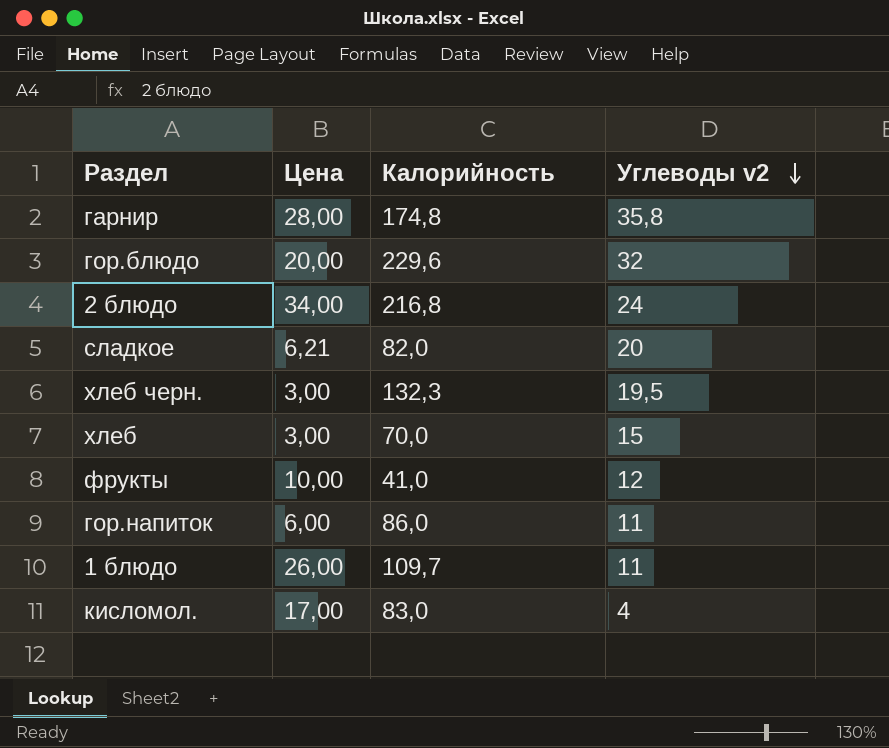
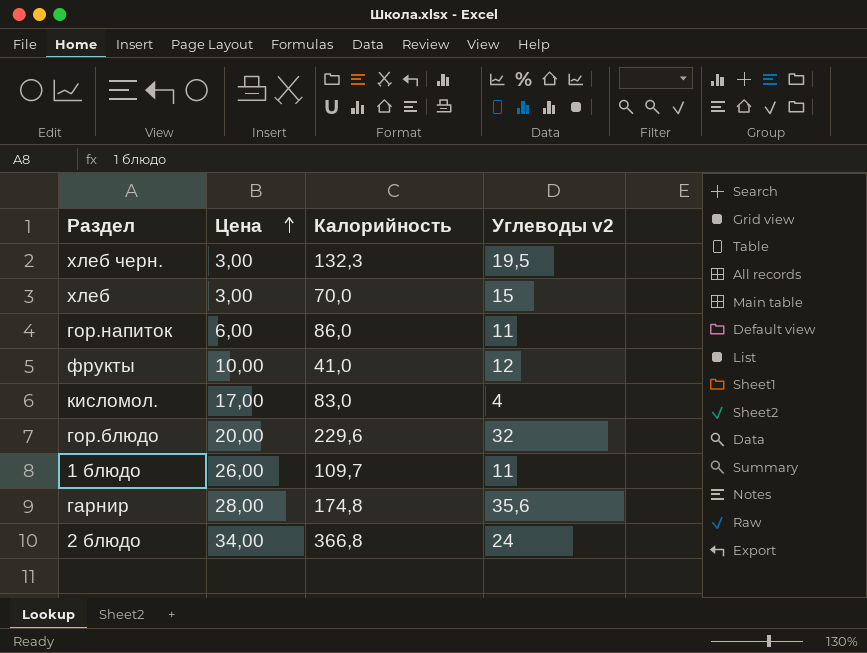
row order: Углеводы v2 descending -> Цена ascending
row сладкое: 6,21 | 82,0 | 20 -> none
гарнир | Углеводы v2: 35,8 -> 35,6
2 блюдо | Калорийность: 216,8 -> 366,8

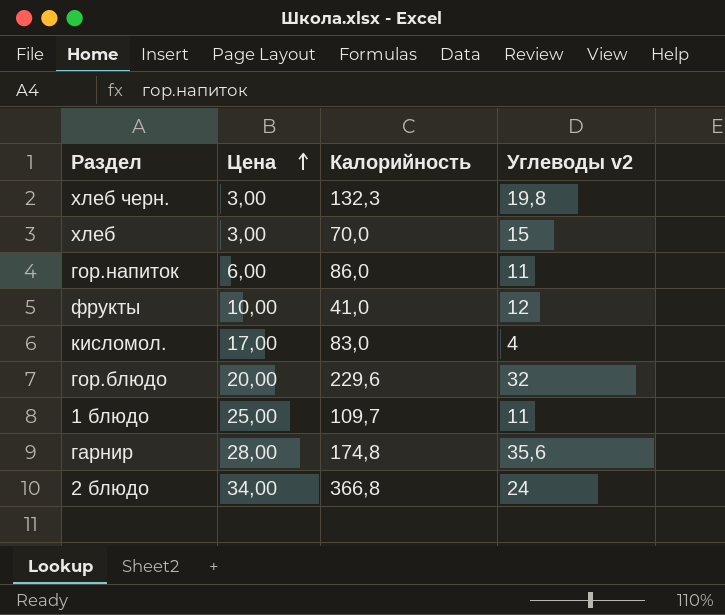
хлеб черн. | Углеводы v2: 19,5 -> 19,8
1 блюдо | Цена: 26,00 -> 25,00

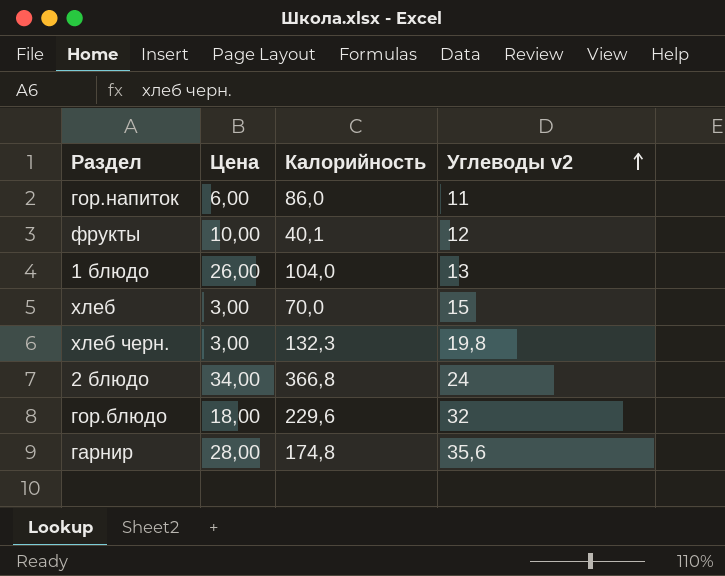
row order: Цена ascending -> Углеводы v2 ascending
row кисломол.: 17,00 | 83,0 | 4 -> none
фрукты | Калорийность: 41,0 -> 40,1
1 блюдо | Цена: 25,00 -> 26,00
1 блюдо | Калорийность: 109,7 -> 104,0
1 блюдо | Углеводы v2: 11 -> 13
гор.блюдо | Цена: 20,00 -> 18,00

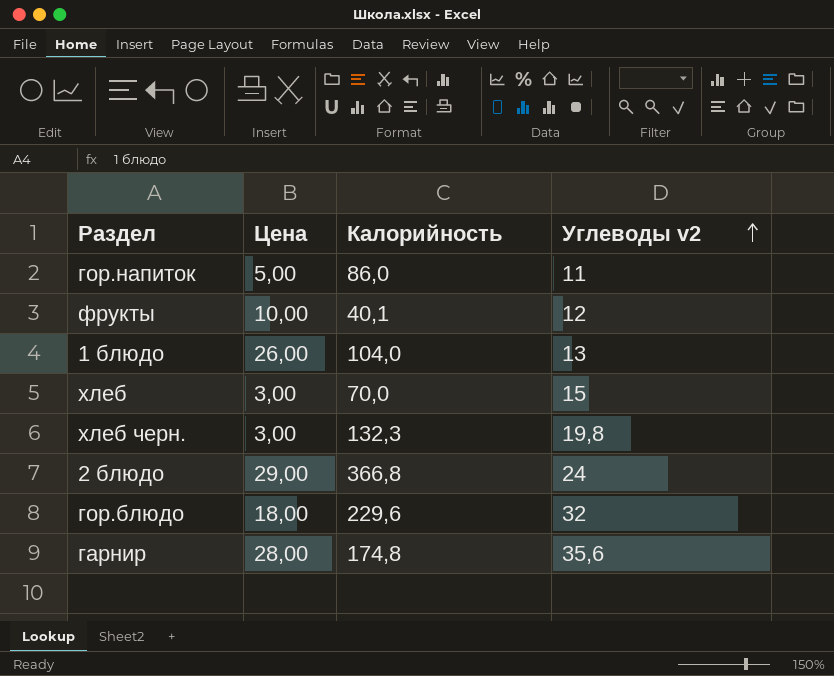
гор.напиток | Цена: 6,00 -> 5,00
2 блюдо | Цена: 34,00 -> 29,00

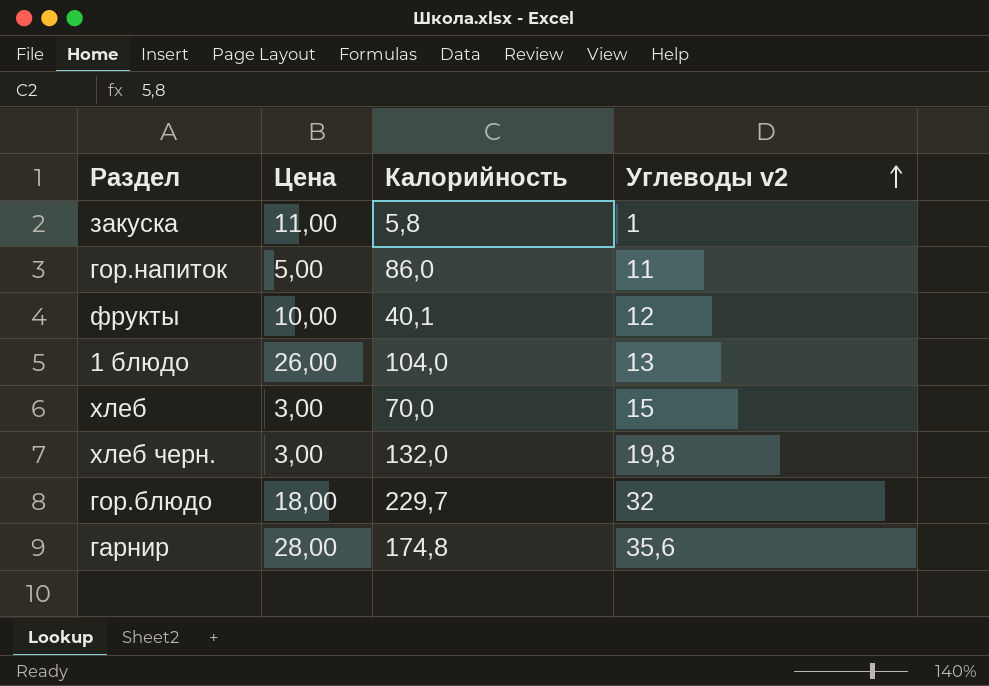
row 2 блюдо: 29,00 | 366,8 | 24 -> none
row закуска: none -> 11,00 | 5,8 | 1
хлеб черн. | Калорийность: 132,3 -> 132,0
гор.блюдо | Калорийность: 229,6 -> 229,7

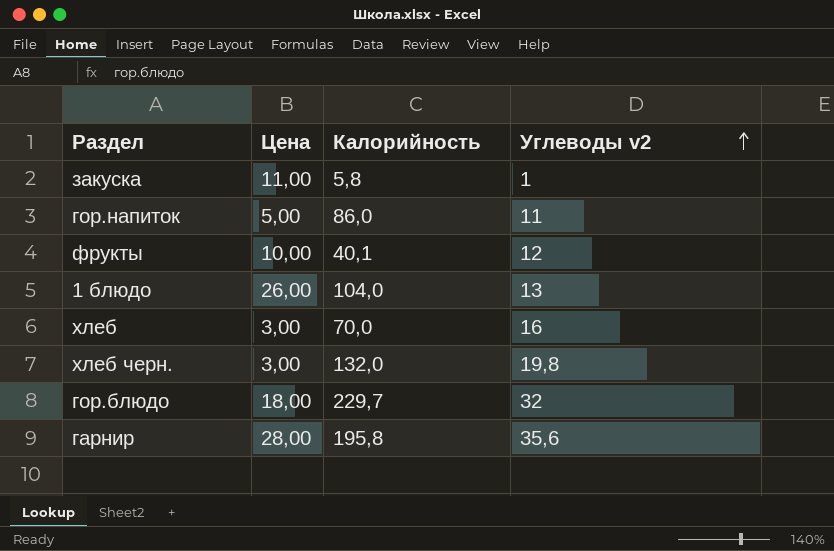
хлеб | Углеводы v2: 15 -> 16
гарнир | Калорийность: 174,8 -> 195,8

